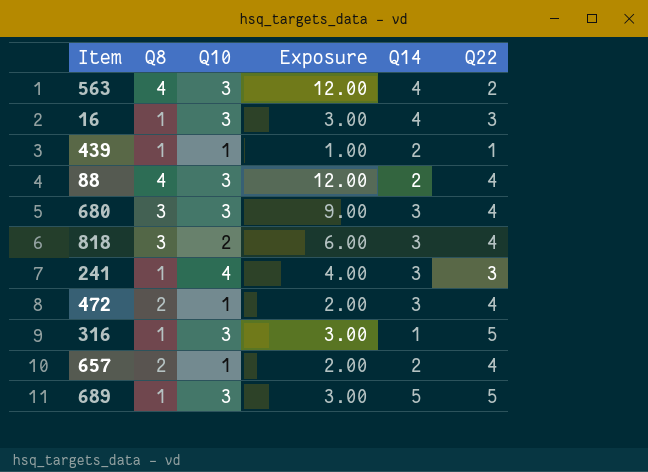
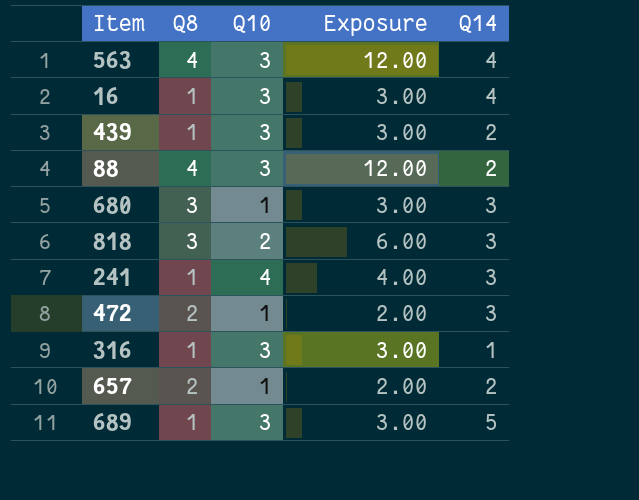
column Q22 | position: 6 -> none
439 | Q10: 1 -> 3
439 | Exposure: 1.00 -> 3.00
680 | Q10: 3 -> 1
680 | Exposure: 9.00 -> 3.00

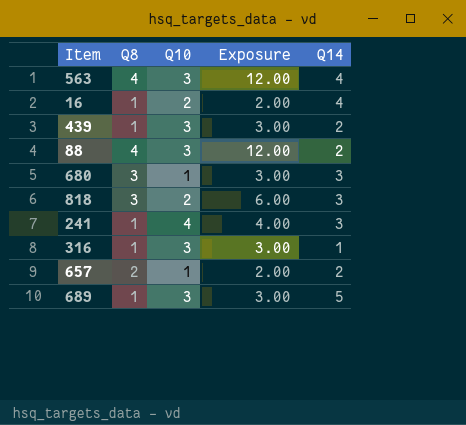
row 472: 2 | 1 | 2.00 | 3 -> none
16 | Q10: 3 -> 2
16 | Exposure: 3.00 -> 2.00

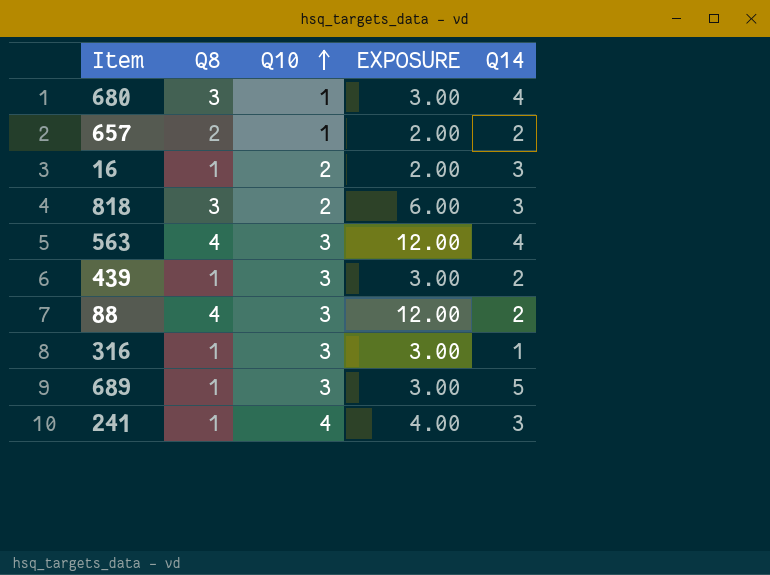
row order: none -> Q10 ascending
column name: Exposure -> EXPOSURE
680 | Q14: 3 -> 4
16 | Q14: 4 -> 3

